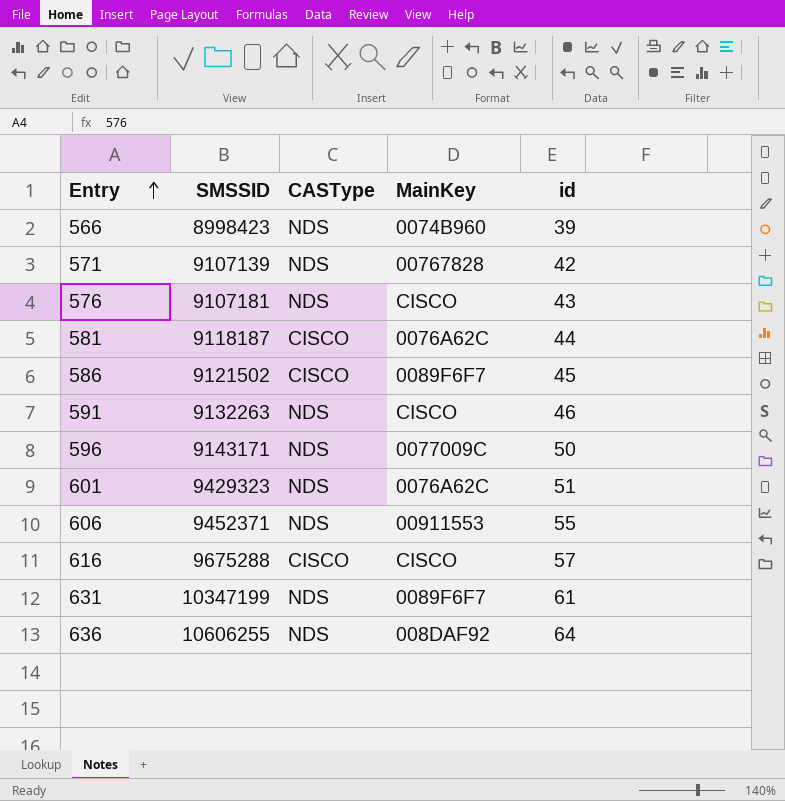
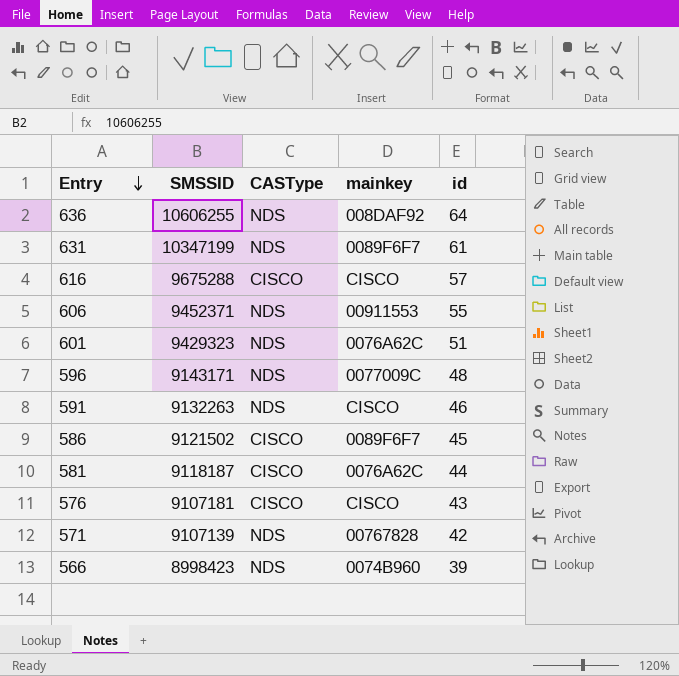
row order: Entry ascending -> Entry descending
column name: MainKey -> mainkey
596 | id: 50 -> 48
576 | CASType: NDS -> CISCO

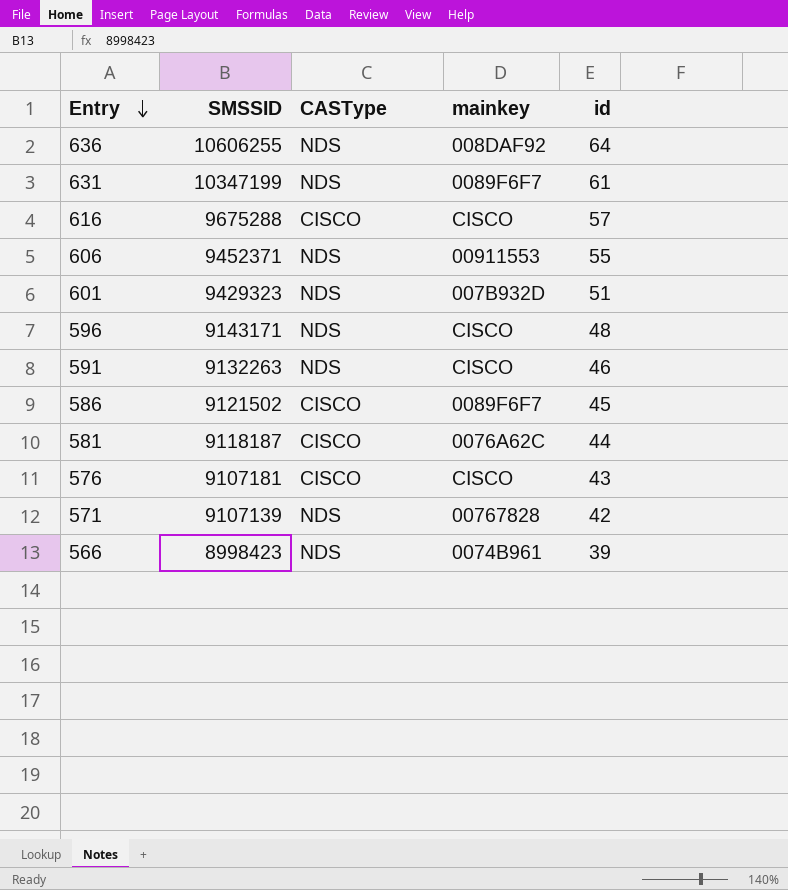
601 | mainkey: 0076A62C -> 007B932D
596 | mainkey: 0077009C -> CISCO
566 | mainkey: 0074B960 -> 0074B961

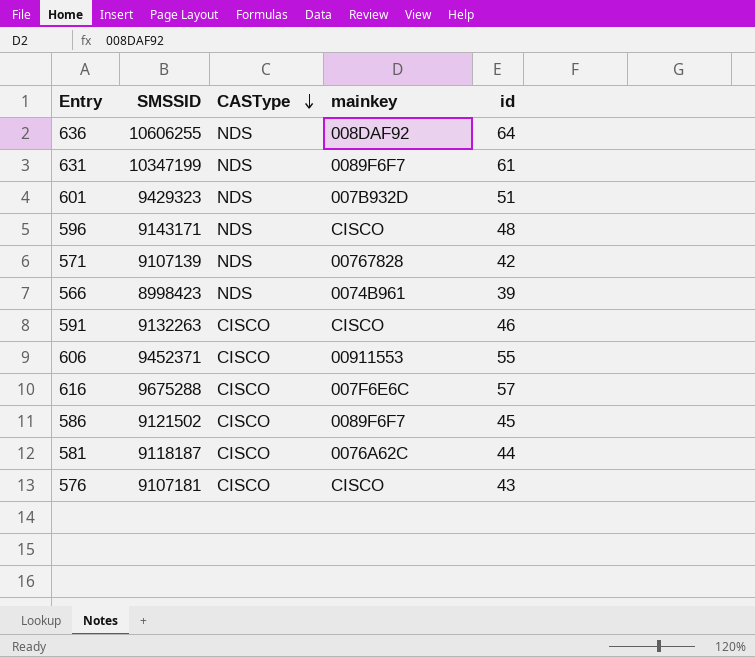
row order: Entry descending -> CASType descending
591 | CASType: NDS -> CISCO
606 | CASType: NDS -> CISCO
616 | mainkey: CISCO -> 007F6E6C

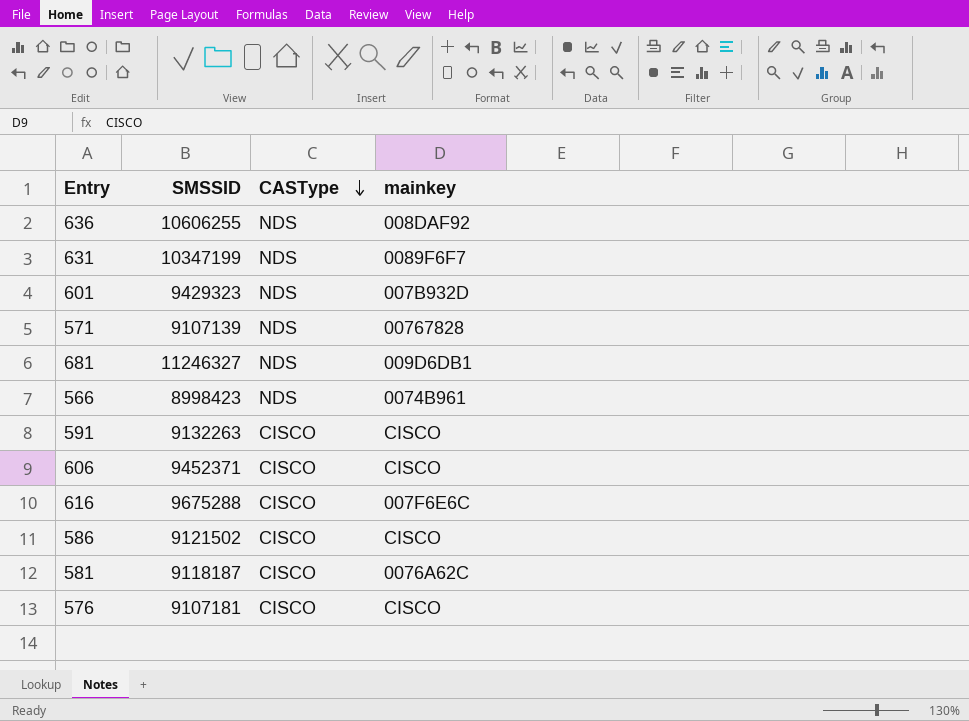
column id | position: 5 -> none
row 596: 9143171 | NDS | CISCO | 48 -> none
row 681: none -> 11246327 | NDS | 009D6DB1
606 | mainkey: 00911553 -> CISCO
586 | mainkey: 0089F6F7 -> CISCO

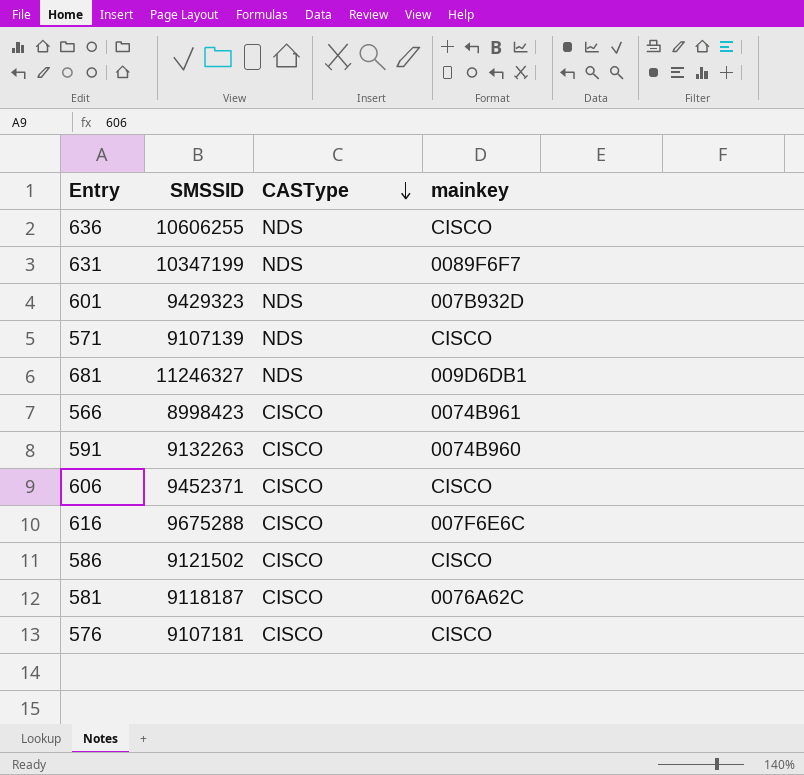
636 | mainkey: 008DAF92 -> CISCO
571 | mainkey: 00767828 -> CISCO
566 | CASType: NDS -> CISCO
591 | mainkey: CISCO -> 0074B960

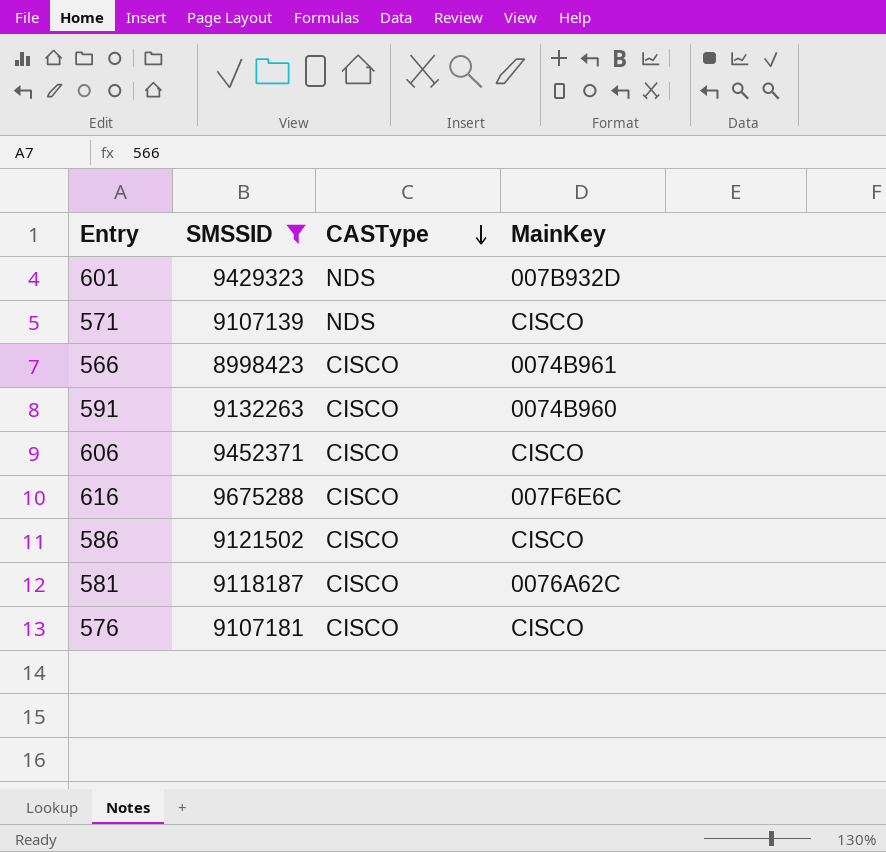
filter: none -> SMSSID <= 9675288
column name: mainkey -> MainKey

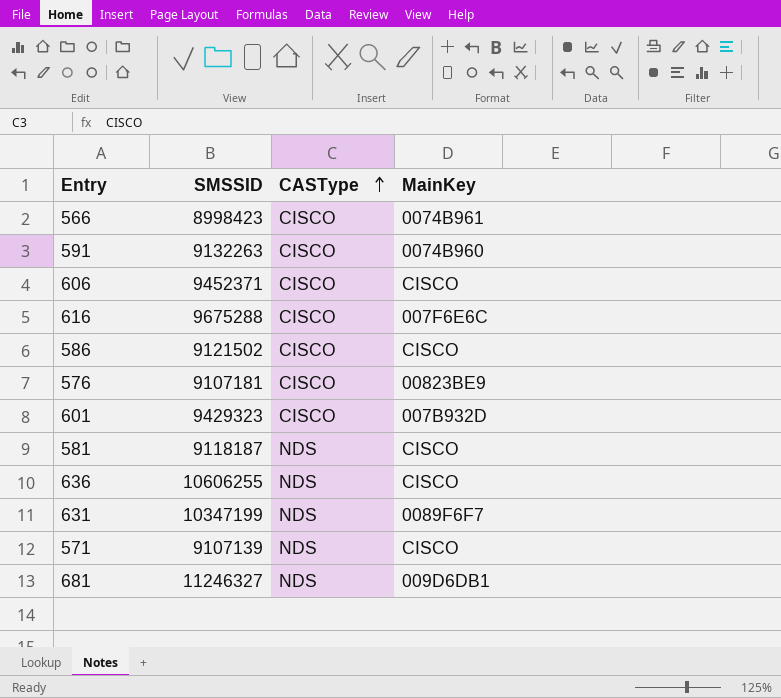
filter: SMSSID <= 9675288 -> none
row order: CASType descending -> CASType ascending
576 | MainKey: CISCO -> 00823BE9
601 | CASType: NDS -> CISCO
581 | CASType: CISCO -> NDS
581 | MainKey: 0076A62C -> CISCO

